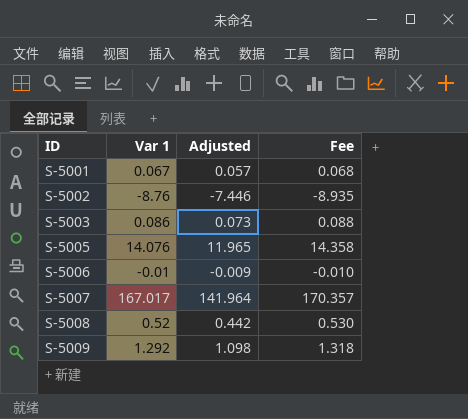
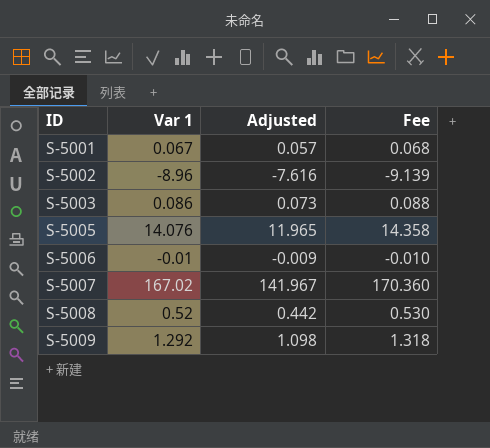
S-5002 | Var 1: -8.76 -> -8.96
S-5002 | Adjusted: -7.446 -> -7.616
S-5002 | Fee: -8.935 -> -9.139
S-5007 | Var 1: 167.017 -> 167.02
S-5007 | Adjusted: 141.964 -> 141.967
S-5007 | Fee: 170.357 -> 170.360

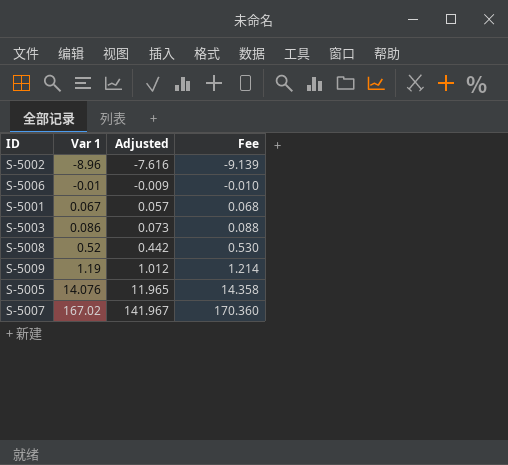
row order: ID ascending -> Var 1 ascending
S-5009 | Var 1: 1.292 -> 1.19
S-5009 | Adjusted: 1.098 -> 1.012
S-5009 | Fee: 1.318 -> 1.214

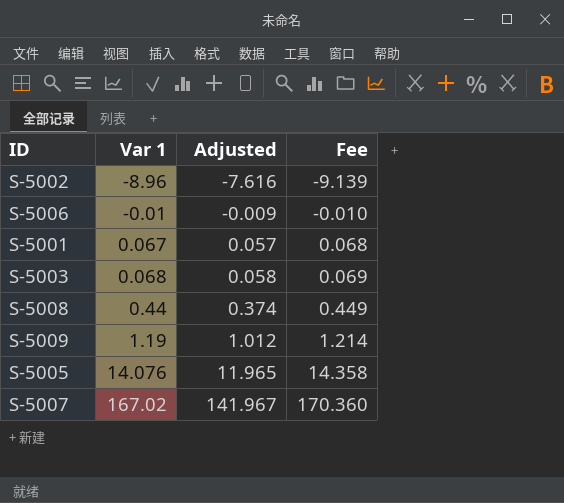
S-5003 | Var 1: 0.086 -> 0.068
S-5003 | Adjusted: 0.073 -> 0.058
S-5003 | Fee: 0.088 -> 0.069
S-5008 | Var 1: 0.52 -> 0.44
S-5008 | Adjusted: 0.442 -> 0.374
S-5008 | Fee: 0.530 -> 0.449

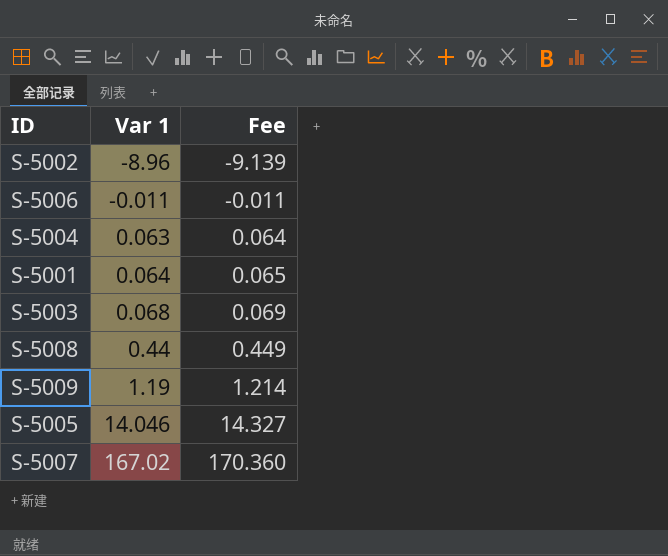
column Adjusted | formula: [Var 1] * 0.85 -> none
S-5006 | Var 1: -0.01 -> -0.011
S-5006 | Fee: -0.010 -> -0.011
row S-5004: none -> 0.063 | 0.064
S-5001 | Var 1: 0.067 -> 0.064
S-5001 | Fee: 0.068 -> 0.065
S-5005 | Var 1: 14.076 -> 14.046
S-5005 | Fee: 14.358 -> 14.327

